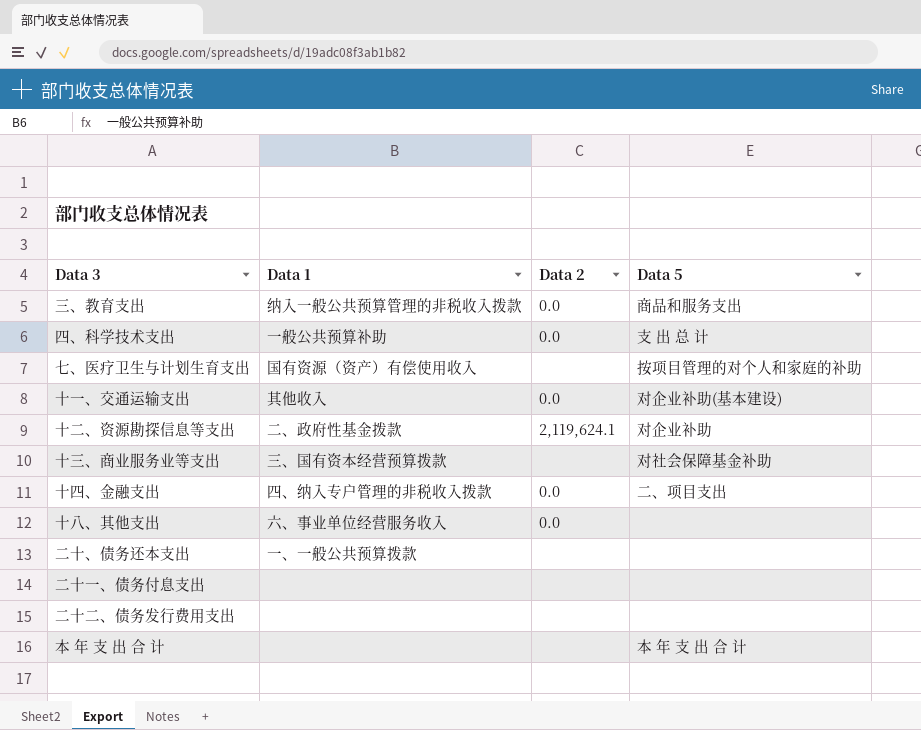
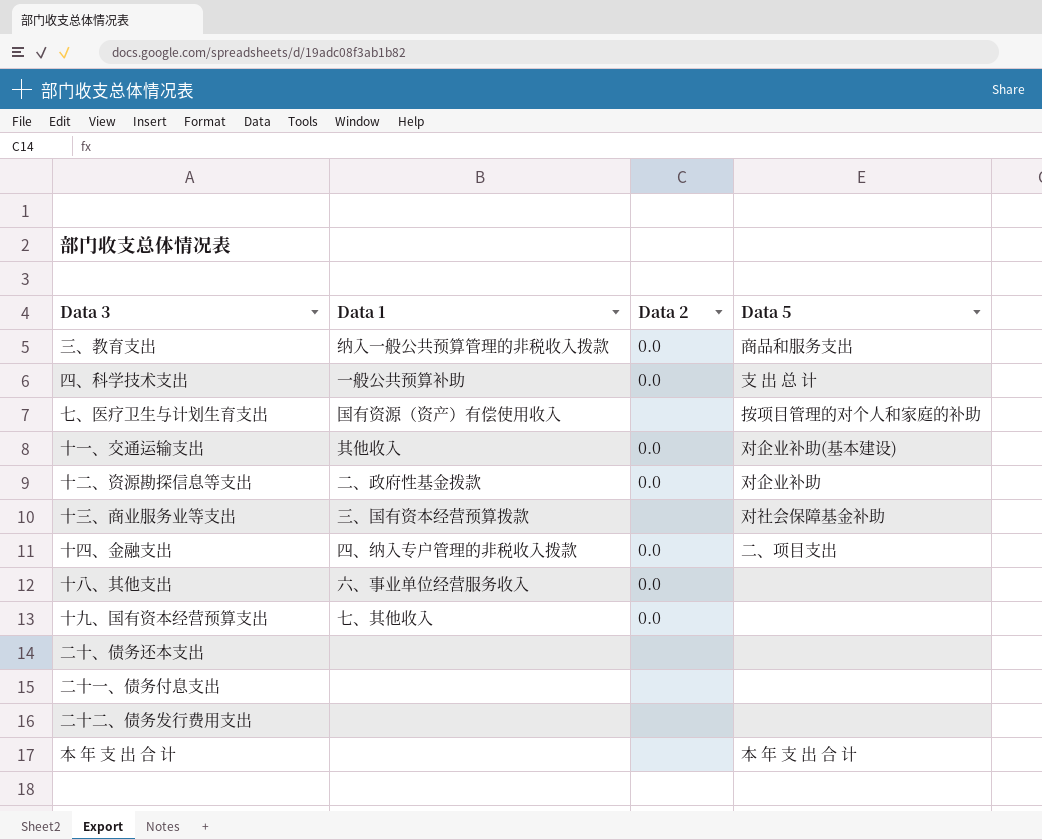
十二、资源勘探信息等支出 | Data 2: 2,119,624.1 -> 0.0
row 十九、国有资本经营预算支出: none -> 七、其他收入 | 0.0 | none
二十、债务还本支出 | Data 1: 一、一般公共预算拨款 -> none

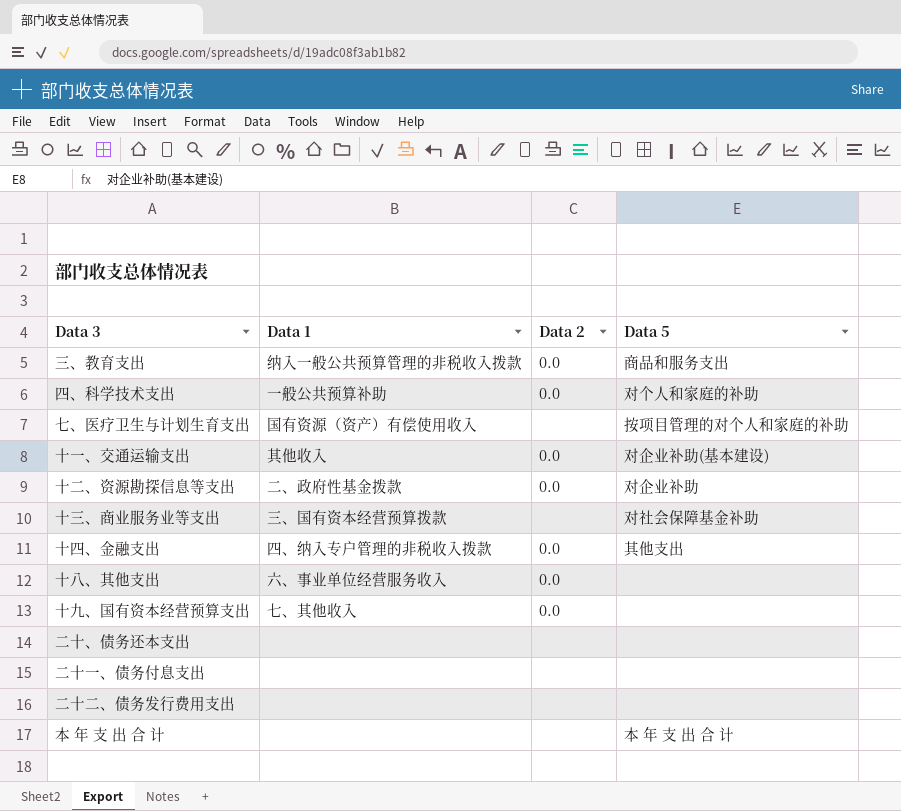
四、科学技术支出 | Data 5: 支 出 总 计 -> 对个人和家庭的补助
十四、金融支出 | Data 5: 二、项目支出 -> 其他支出

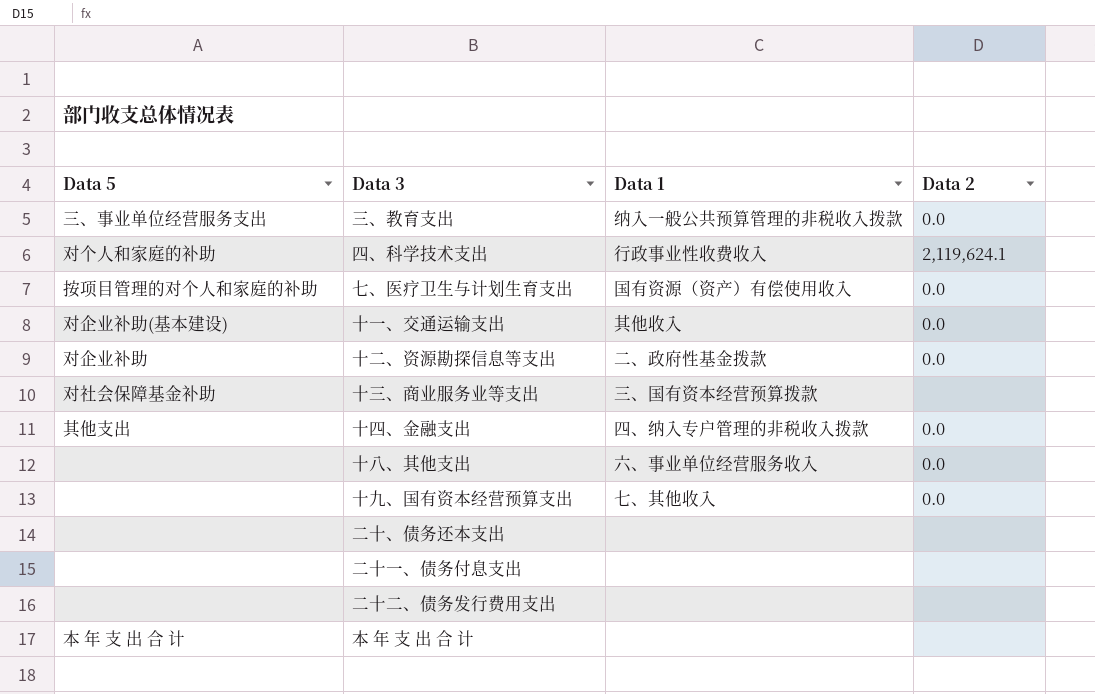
column Data 5 | position: 4 -> 1
三、教育支出 | Data 5: 商品和服务支出 -> 三、事业单位经营服务支出
四、科学技术支出 | Data 1: 一般公共预算补助 -> 行政事业性收费收入
四、科学技术支出 | Data 2: 0.0 -> 2,119,624.1
七、医疗卫生与计划生育支出 | Data 2: none -> 0.0

